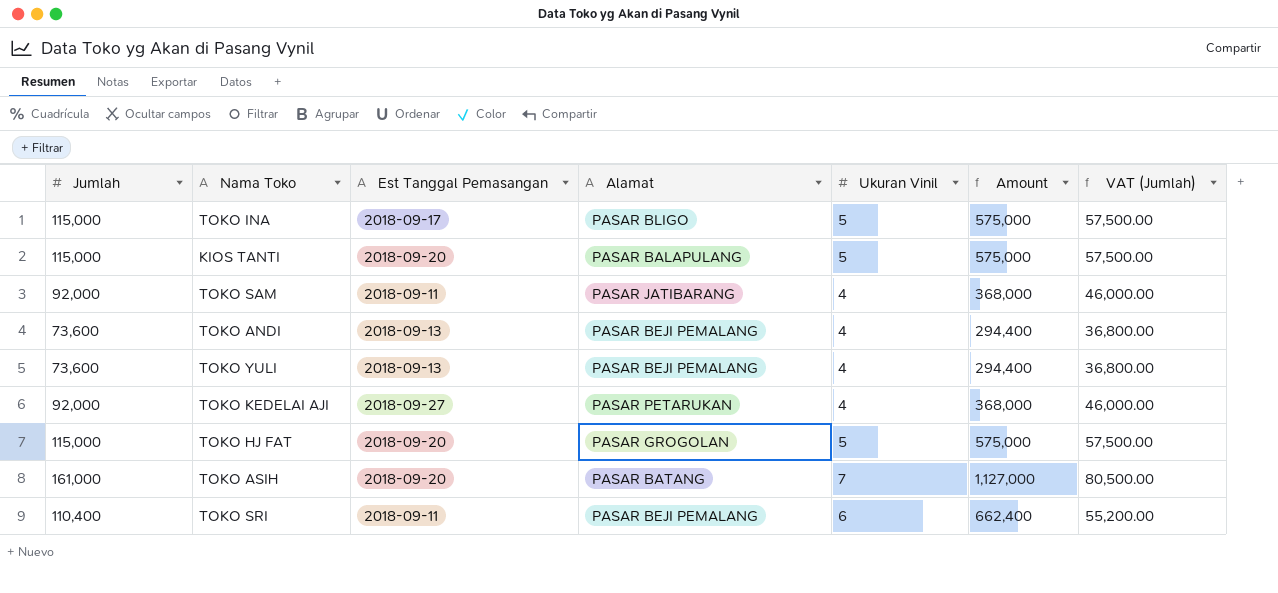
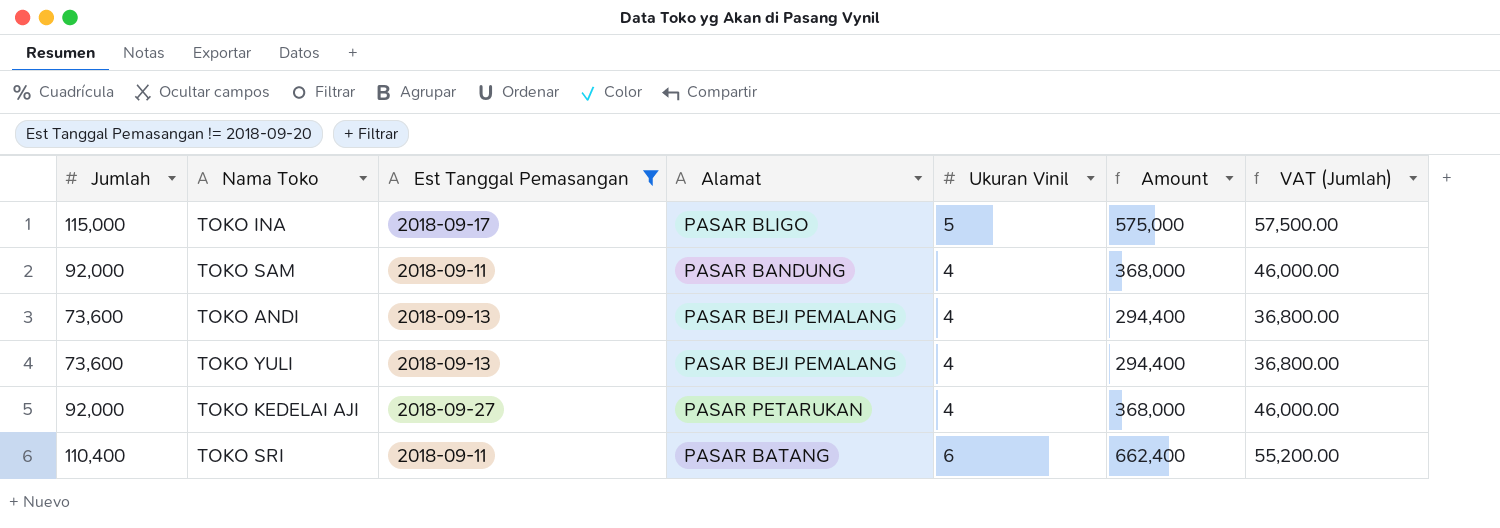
filter: none -> Est Tanggal Pemasangan != 2018-09-20
TOKO SAM | Alamat: PASAR JATIBARANG -> PASAR BANDUNG
TOKO SRI | Alamat: PASAR BEJI PEMALANG -> PASAR BATANG

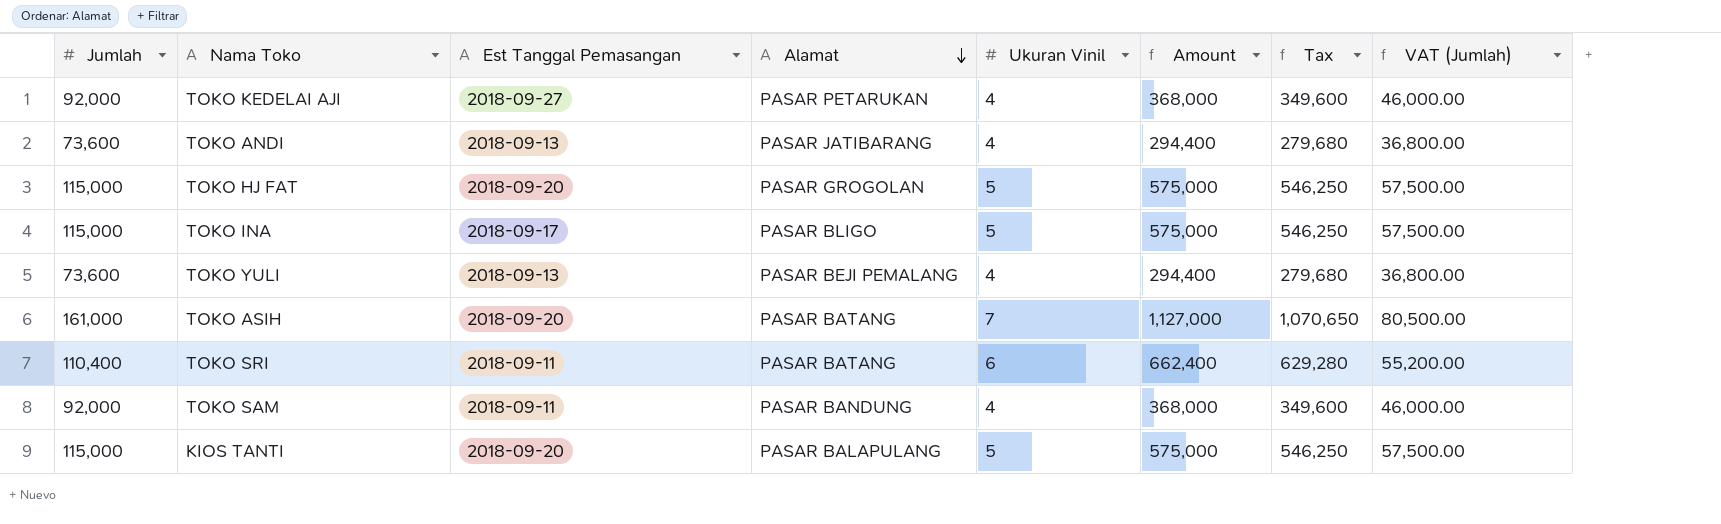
filter: Est Tanggal Pemasangan != 2018-09-20 -> none
row order: none -> Alamat descending
column Tax | formula: none -> [Amount] * 0.95
TOKO ANDI | Alamat: PASAR BEJI PEMALANG -> PASAR JATIBARANG

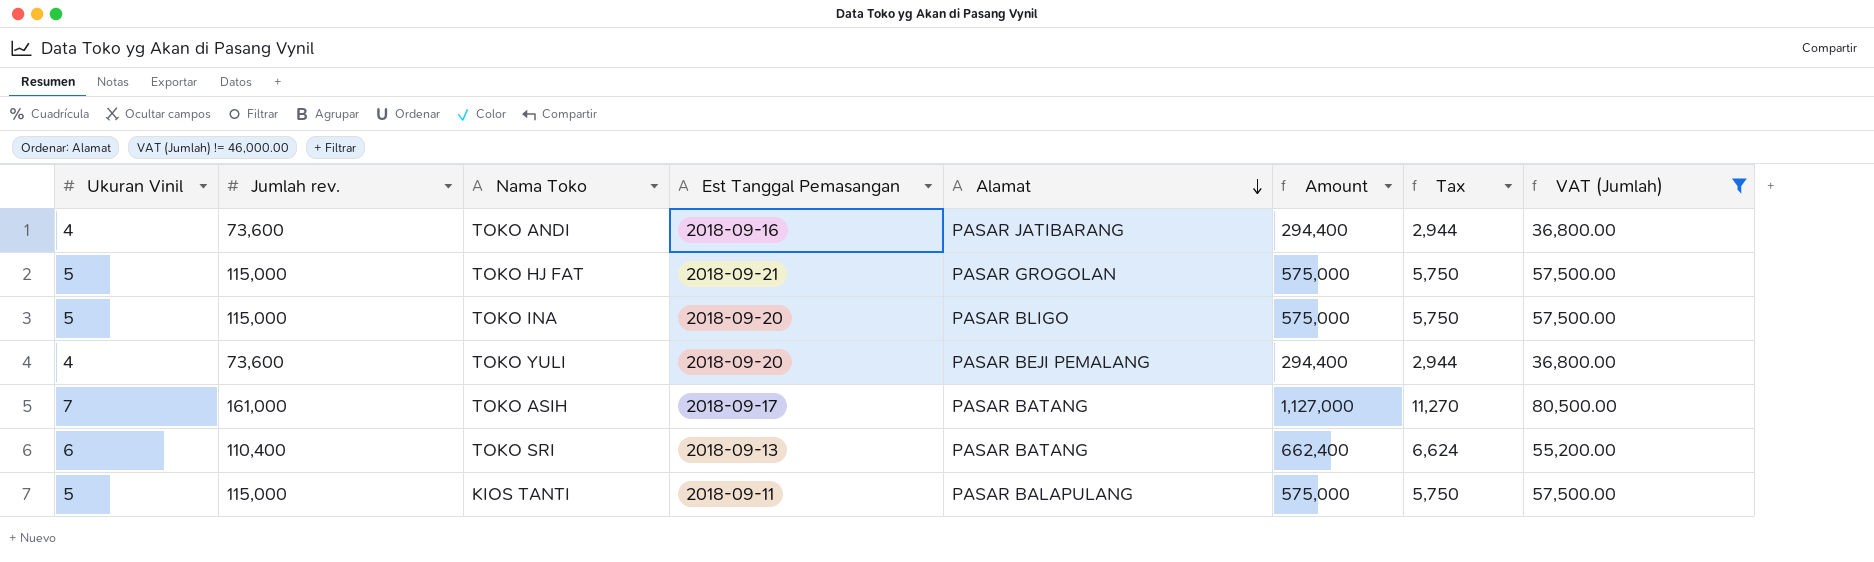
filter: none -> VAT (Jumlah) != 46,000.00
column Ukuran Vinil | position: 5 -> 1
column name: Jumlah -> Jumlah rev.
column Tax | formula: [Amount] * 0.95 -> [Amount] * 0.01
TOKO ANDI | Est Tanggal Pemasangan: 2018-09-13 -> 2018-09-16
TOKO HJ FAT | Est Tanggal Pemasangan: 2018-09-20 -> 2018-09-21
TOKO INA | Est Tanggal Pemasangan: 2018-09-17 -> 2018-09-20
TOKO YULI | Est Tanggal Pemasangan: 2018-09-13 -> 2018-09-20
TOKO ASIH | Est Tanggal Pemasangan: 2018-09-20 -> 2018-09-17
TOKO SRI | Est Tanggal Pemasangan: 2018-09-11 -> 2018-09-13
KIOS TANTI | Est Tanggal Pemasangan: 2018-09-20 -> 2018-09-11

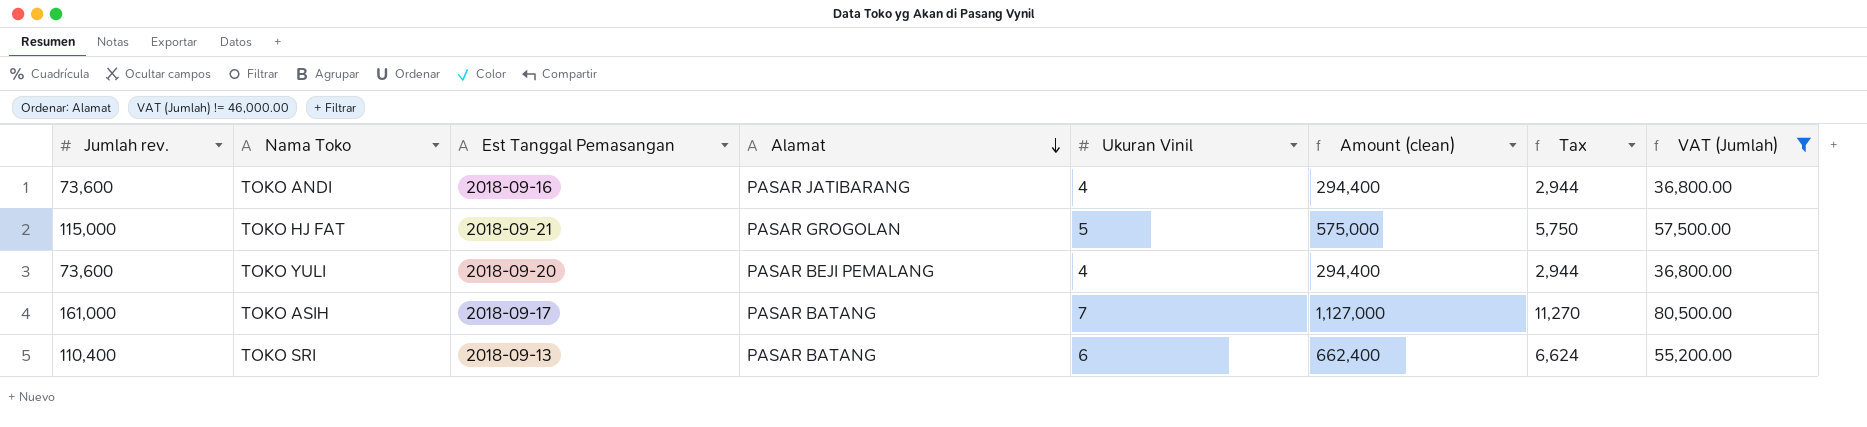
column Ukuran Vinil | position: 1 -> 5
column name: Amount -> Amount (clean)
row TOKO INA: 5 | 115,000 | 2018-09-20 | PASAR BLIGO | 575,000 | 5,750 | 57,500.00 -> none
row KIOS TANTI: 5 | 115,000 | 2018-09-11 | PASAR BALAPULANG | 575,000 | 5,750 | 57,500.00 -> none

